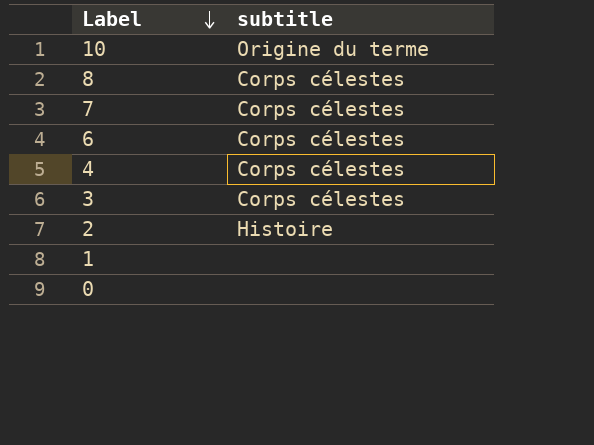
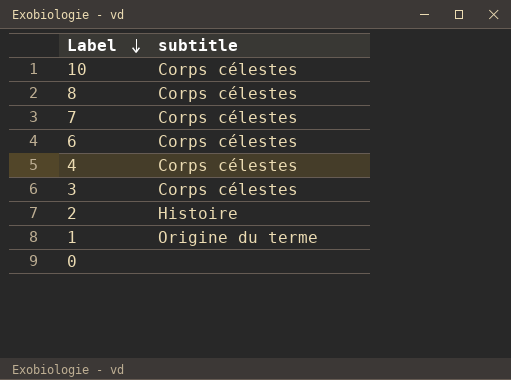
10 | subtitle: Origine du terme -> Corps célestes
1 | subtitle: none -> Origine du terme

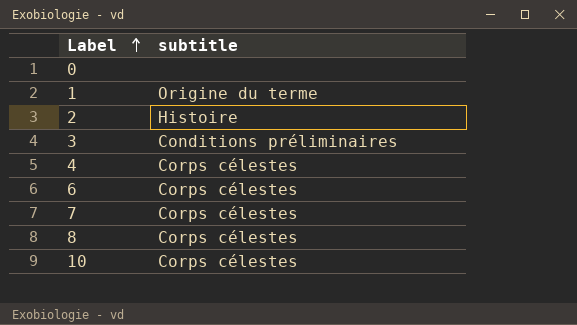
row order: Label descending -> Label ascending
3 | subtitle: Corps célestes -> Conditions préliminaires

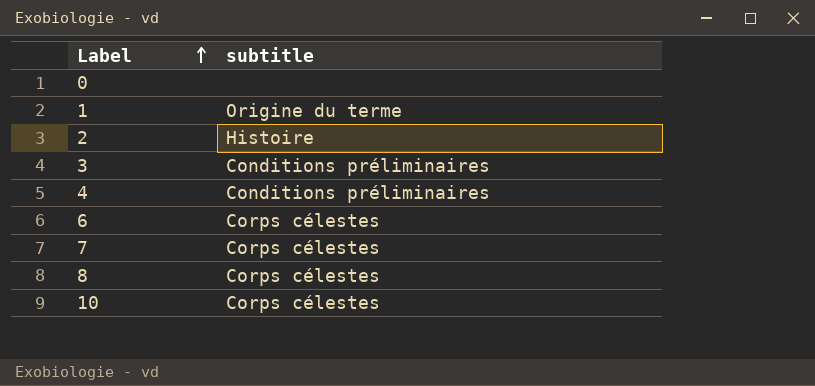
4 | subtitle: Corps célestes -> Conditions préliminaires

